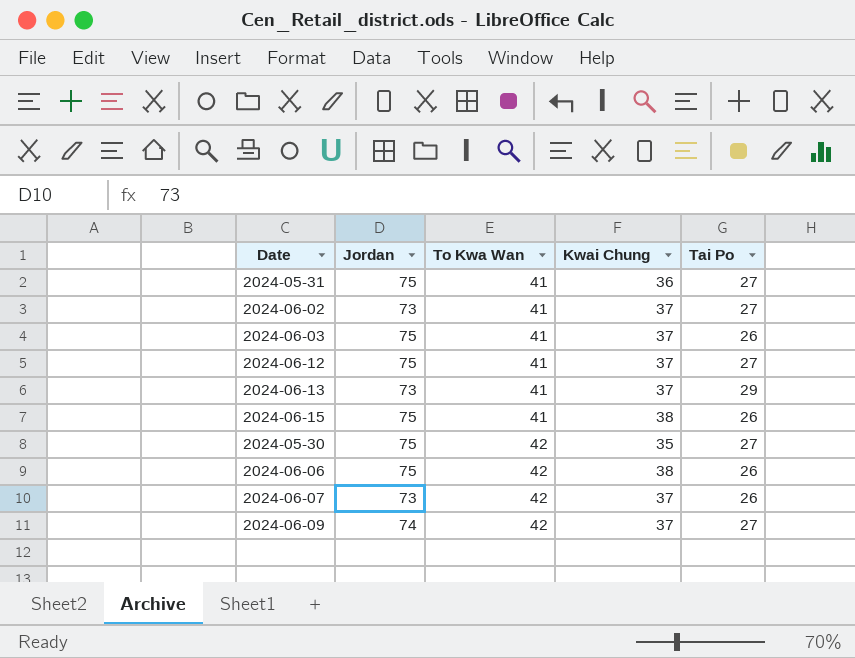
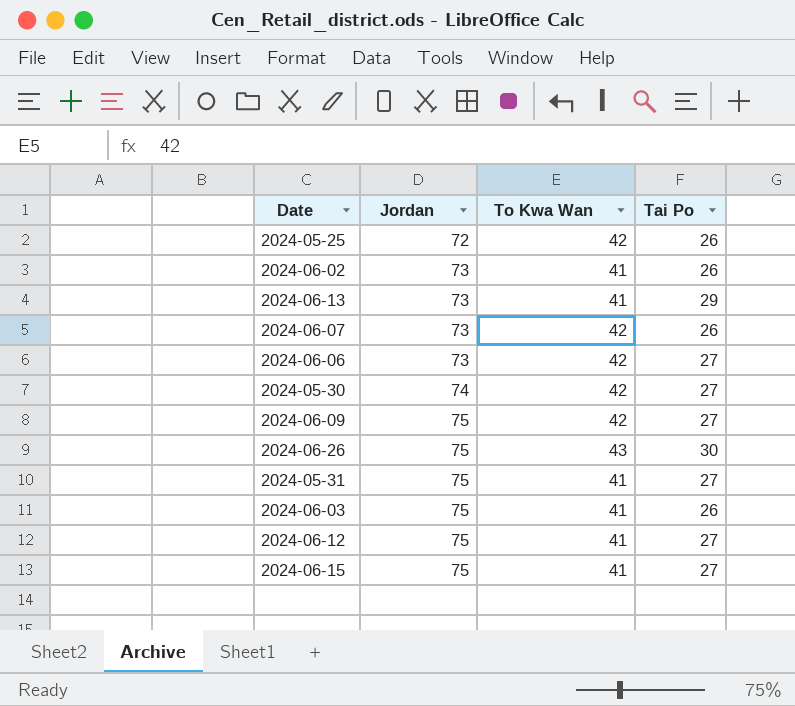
row order: To Kwa Wan ascending -> Jordan ascending
column Kwai Chung | position: 4 -> none
row 2024-05-25: none -> 72 | 42 | 26
2024-06-02 | Tai Po: 27 -> 26
2024-06-06 | Jordan: 75 -> 73
2024-06-06 | Tai Po: 26 -> 27
2024-05-30 | Jordan: 75 -> 74
2024-06-09 | Jordan: 74 -> 75
row 2024-06-26: none -> 75 | 43 | 30
2024-06-15 | Tai Po: 26 -> 27

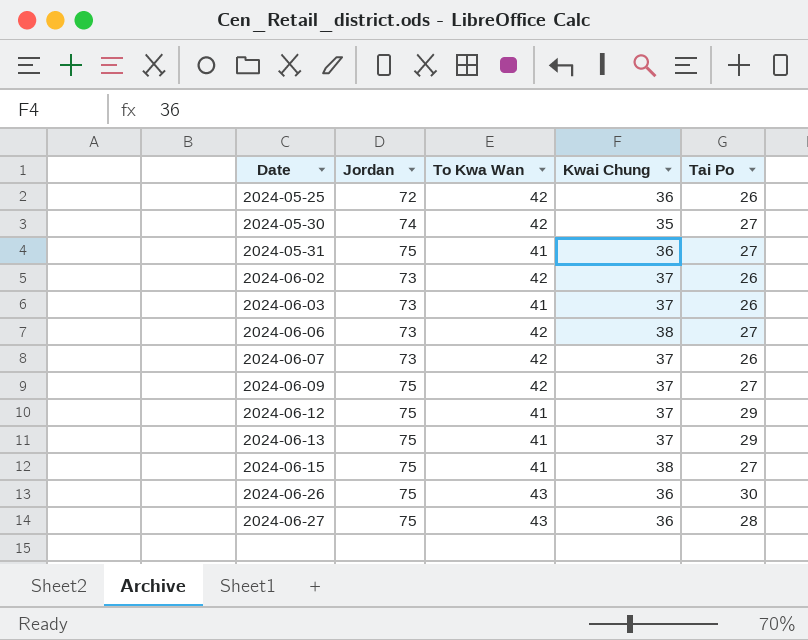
row order: Jordan ascending -> Date ascending
column Kwai Chung | position: none -> 4
2024-06-02 | To Kwa Wan: 41 -> 42
2024-06-03 | Jordan: 75 -> 73
2024-06-12 | Tai Po: 27 -> 29
2024-06-13 | Jordan: 73 -> 75
row 2024-06-27: none -> 75 | 43 | 36 | 28

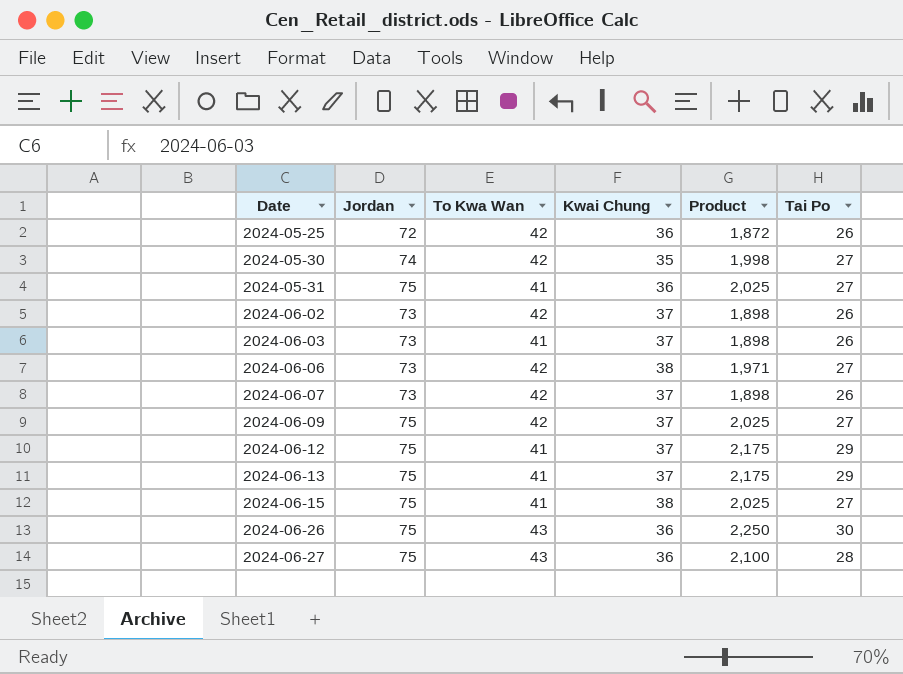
column Product | formula: none -> [Jordan] * [Tai Po]

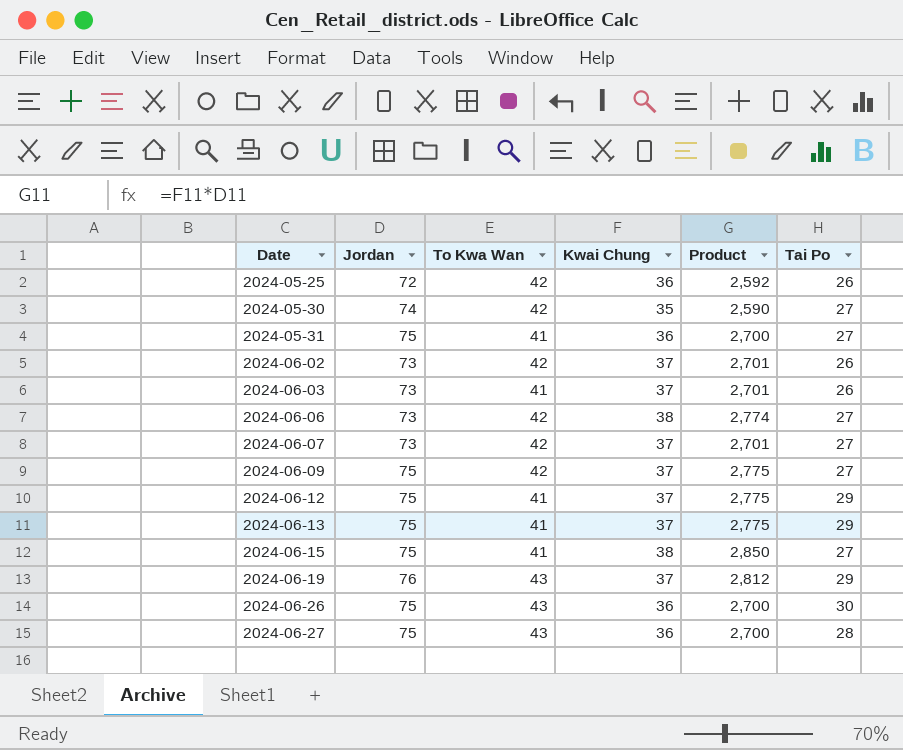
column Product | formula: [Jordan] * [Tai Po] -> [Jordan] * [Kwai Chung]
2024-06-07 | Tai Po: 26 -> 27
row 2024-06-19: none -> 76 | 43 | 37 | 2,812 | 29

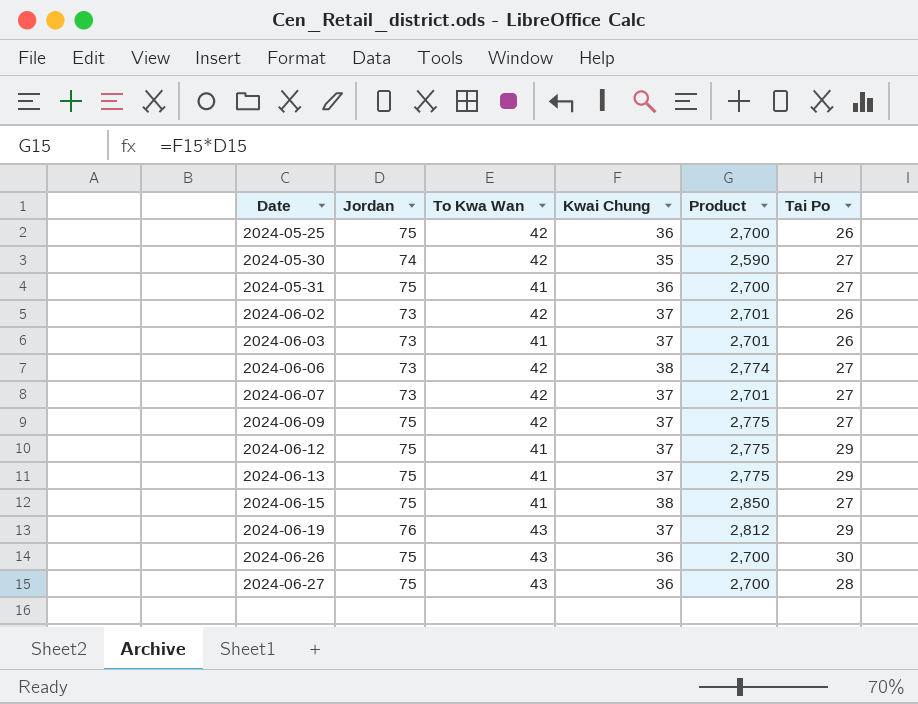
2024-05-25 | Jordan: 72 -> 75
2024-05-25 | Product: 2,592 -> 2,700

